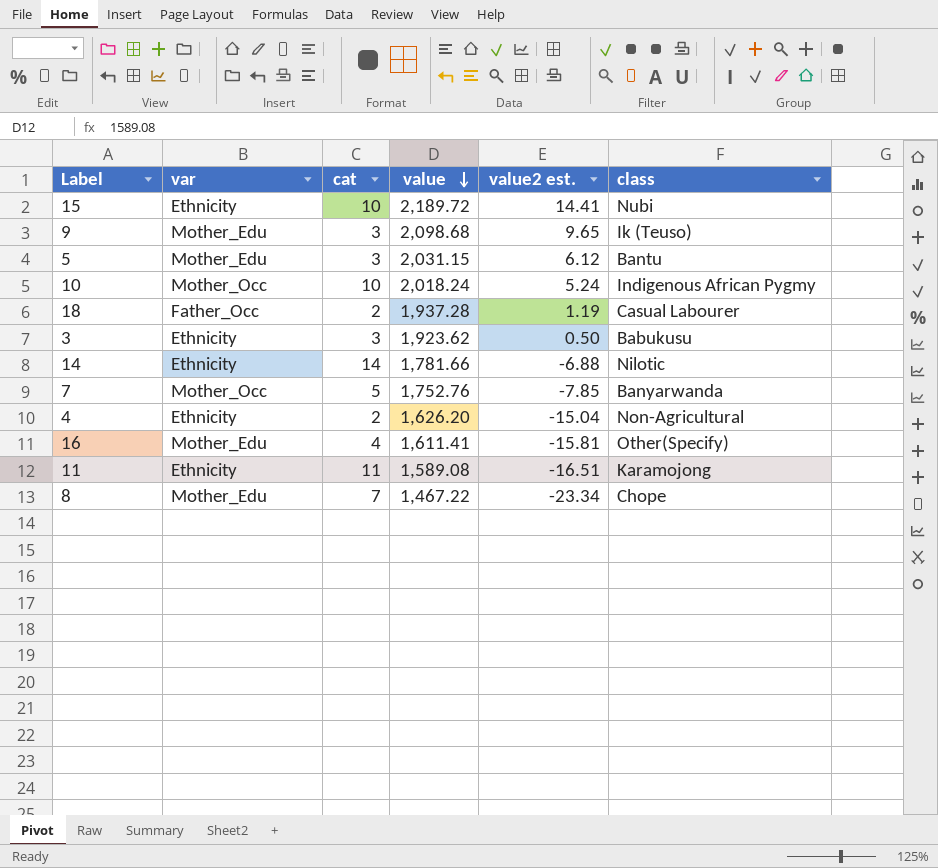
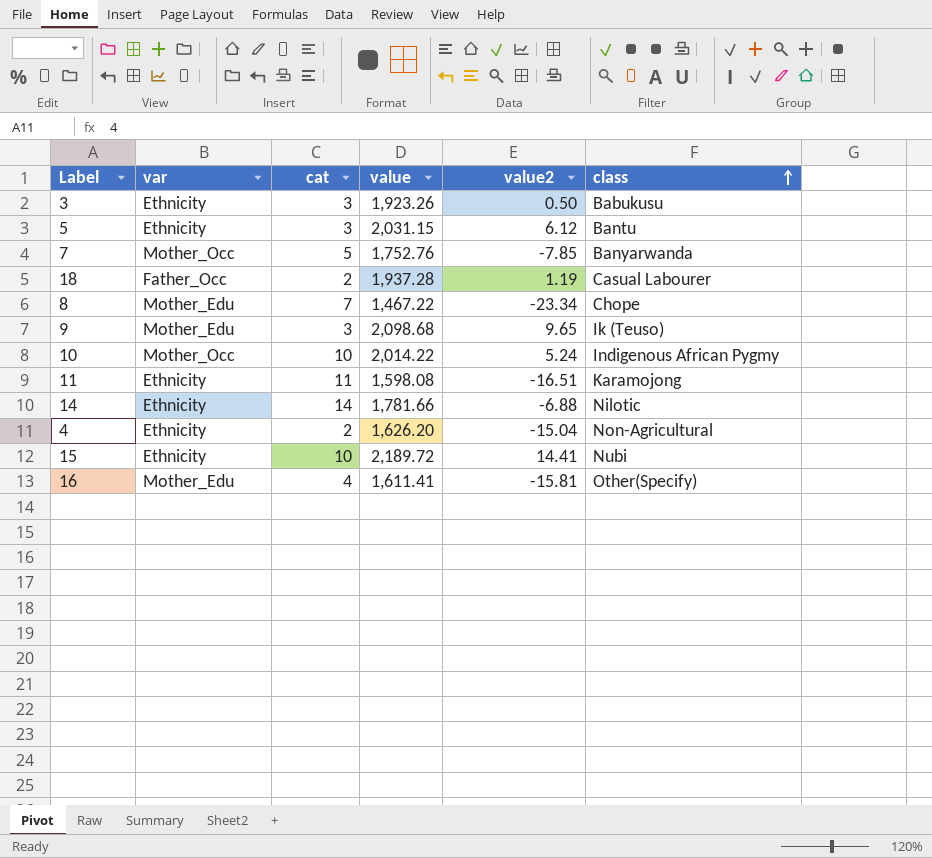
row order: value descending -> class ascending
column name: value2 est. -> value2
3 | value: 1,923.62 -> 1,923.26
5 | var: Mother_Edu -> Ethnicity
10 | value: 2,018.24 -> 2,014.22
11 | value: 1,589.08 -> 1,598.08

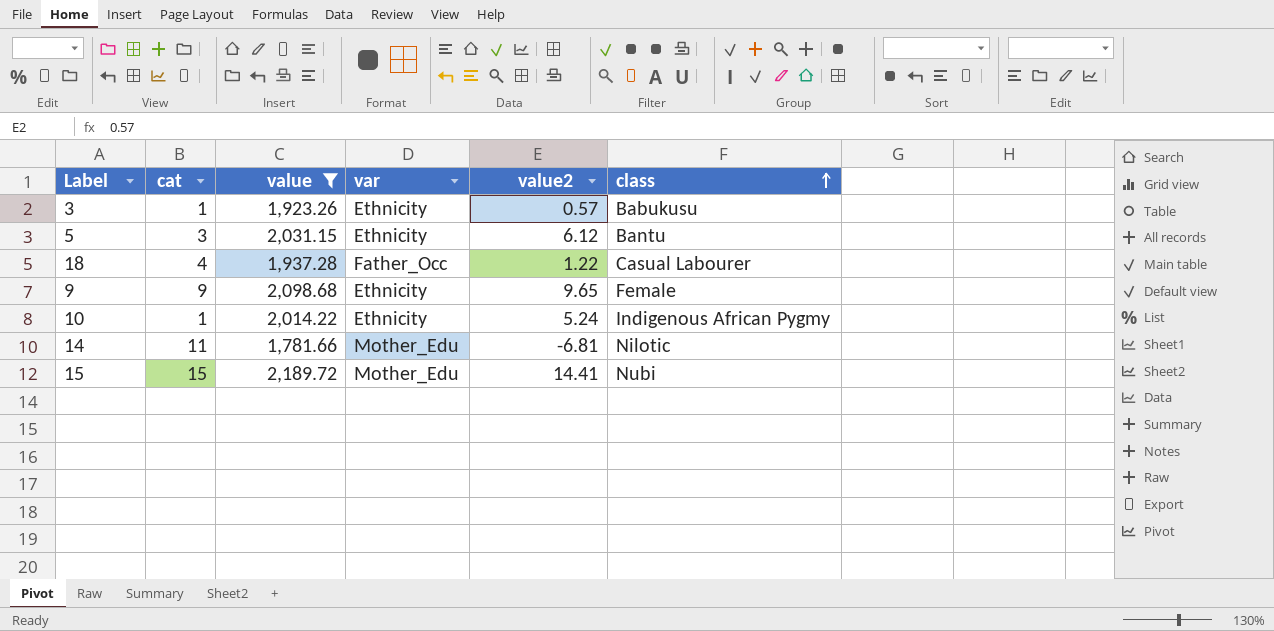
filter: none -> value >= 1,781.66
column var | position: 2 -> 4
3 | cat: 3 -> 1
3 | value2: 0.50 -> 0.57
18 | cat: 2 -> 4
18 | value2: 1.19 -> 1.22
9 | cat: 3 -> 9
9 | var: Mother_Edu -> Ethnicity
9 | class: Ik (Teuso) -> Female
10 | cat: 10 -> 1
10 | var: Mother_Occ -> Ethnicity
14 | cat: 14 -> 11
14 | var: Ethnicity -> Mother_Edu
14 | value2: -6.88 -> -6.81
15 | cat: 10 -> 15
15 | var: Ethnicity -> Mother_Edu

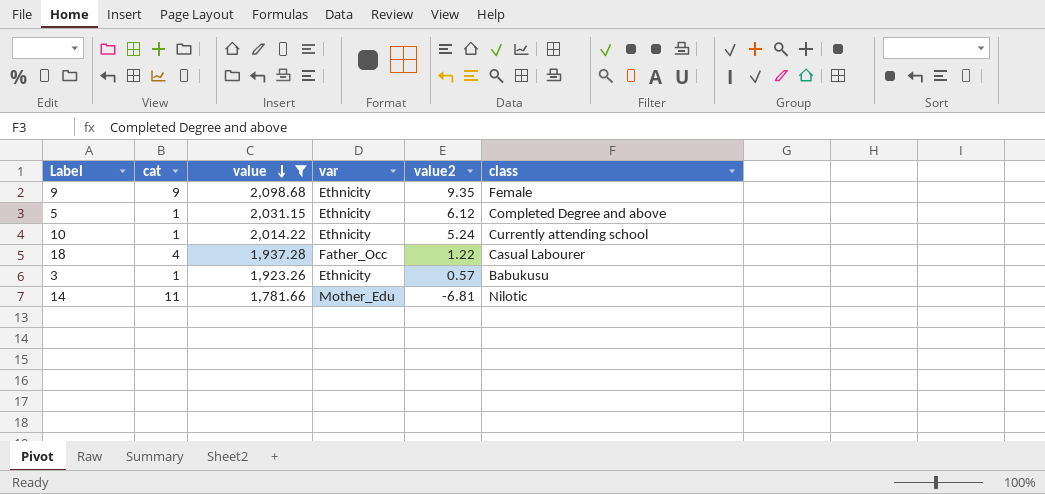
row order: class ascending -> value descending
row 15: 15 | 2,189.72 | Mother_Edu | 14.41 | Nubi -> none
9 | value2: 9.65 -> 9.35
5 | cat: 3 -> 1
5 | class: Bantu -> Completed Degree and above
10 | class: Indigenous African Pygmy -> Currently attending school

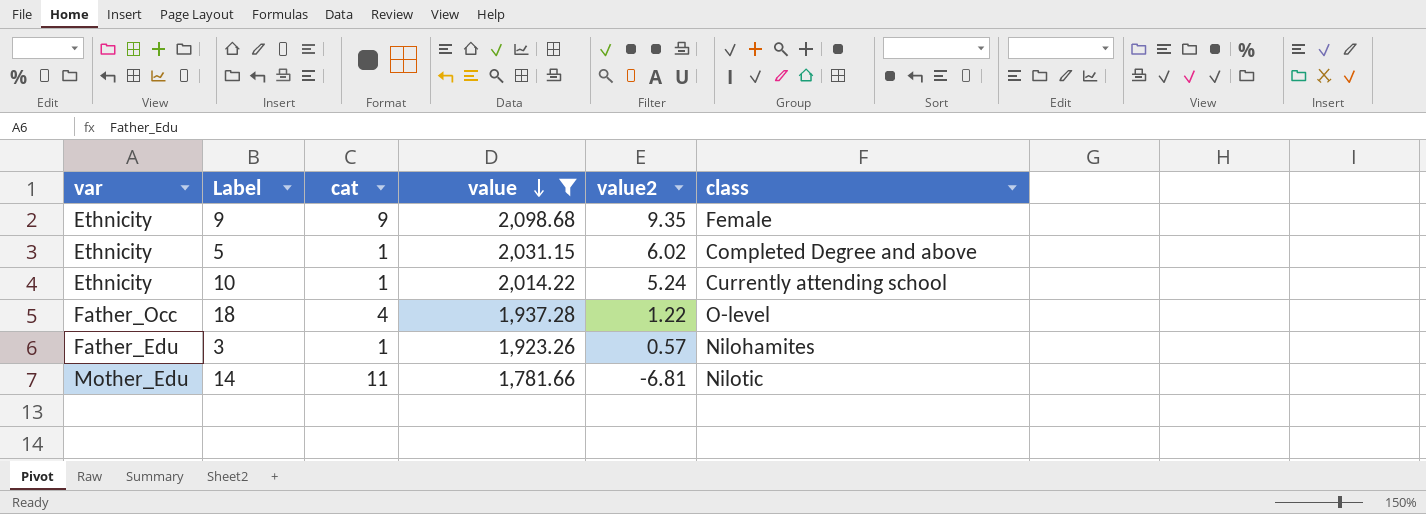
column var | position: 4 -> 1
5 | value2: 6.12 -> 6.02
18 | class: Casual Labourer -> O-level
3 | var: Ethnicity -> Father_Edu
3 | class: Babukusu -> Nilohamites

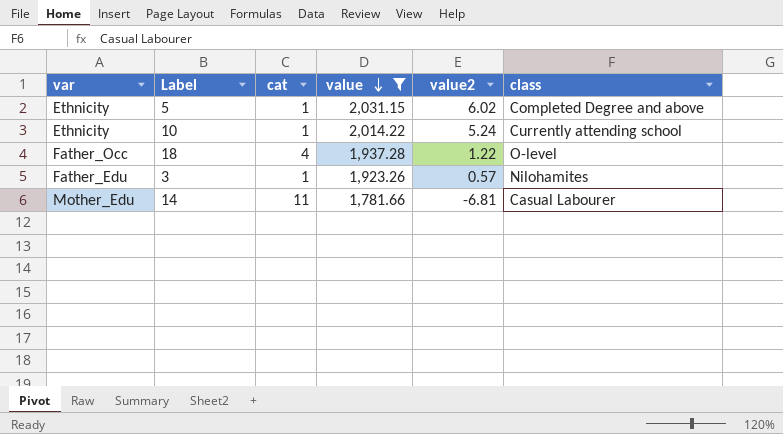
row 9: Ethnicity | 9 | 2,098.68 | 9.35 | Female -> none
14 | class: Nilotic -> Casual Labourer

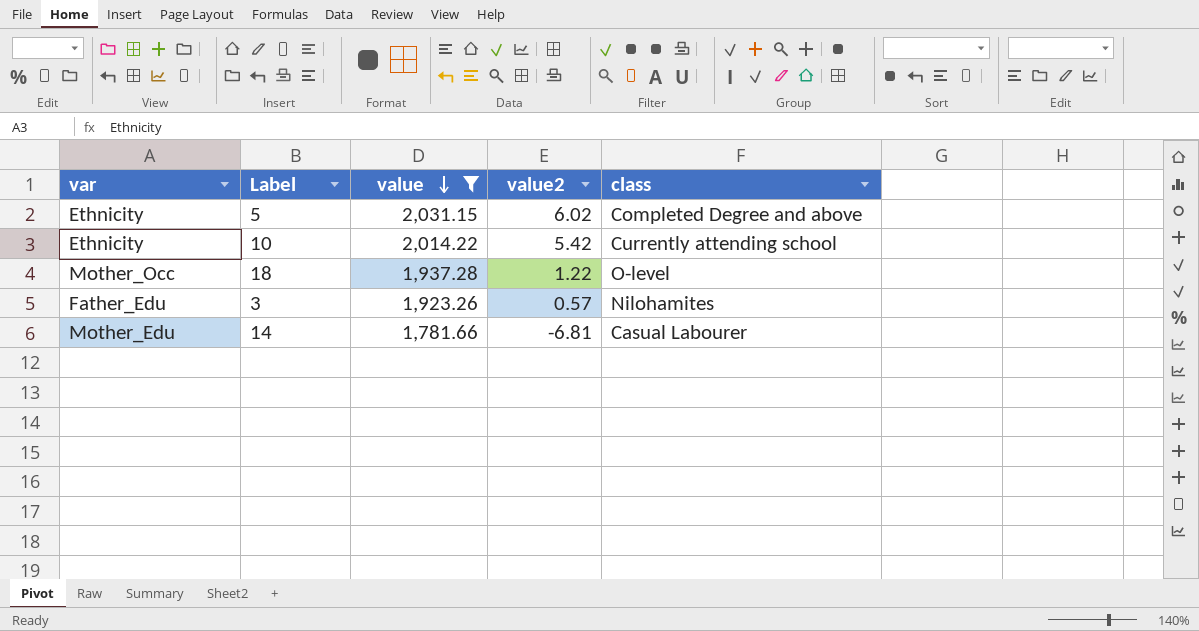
column cat | position: 3 -> none
10 | value2: 5.24 -> 5.42
18 | var: Father_Occ -> Mother_Occ

